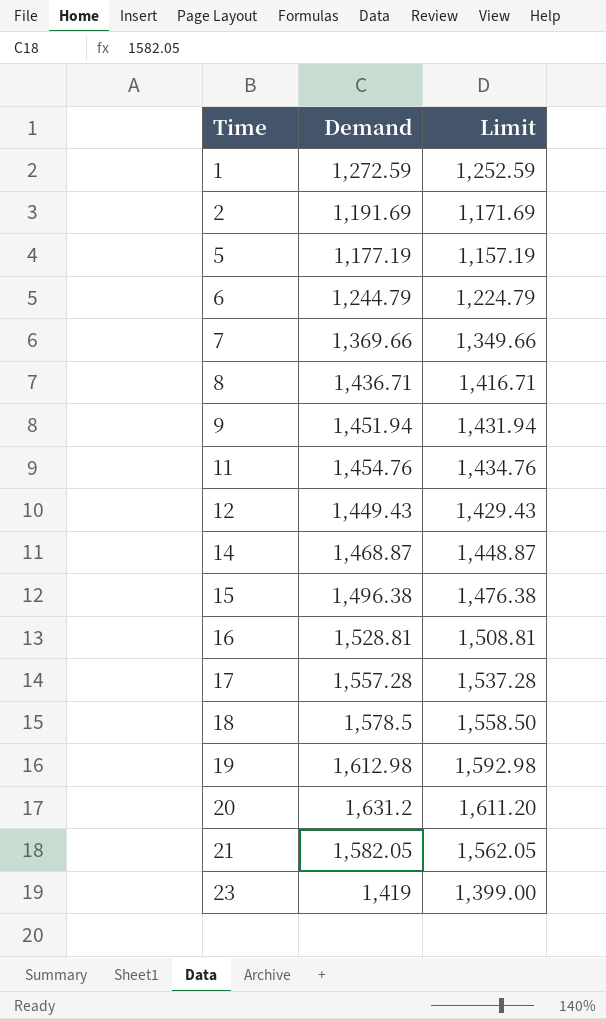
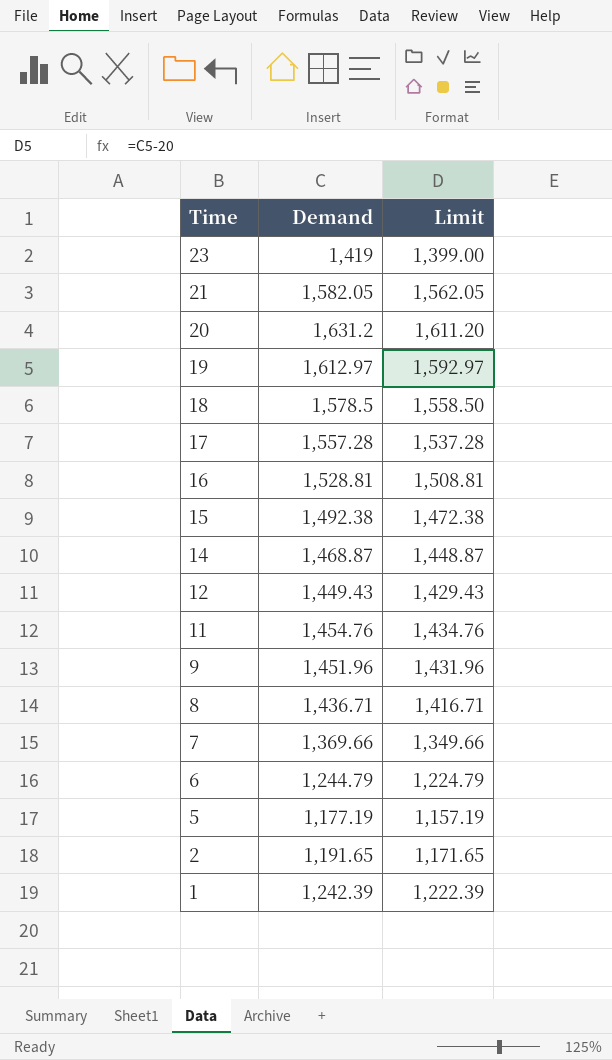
row order: Time ascending -> Time descending
19 | Demand: 1,612.98 -> 1,612.97
19 | Limit: 1,592.98 -> 1,592.97
15 | Demand: 1,496.38 -> 1,492.38
15 | Limit: 1,476.38 -> 1,472.38
9 | Demand: 1,451.94 -> 1,451.96
9 | Limit: 1,431.94 -> 1,431.96
2 | Demand: 1,191.69 -> 1,191.65
2 | Limit: 1,171.69 -> 1,171.65
1 | Demand: 1,272.59 -> 1,242.39
1 | Limit: 1,252.59 -> 1,222.39

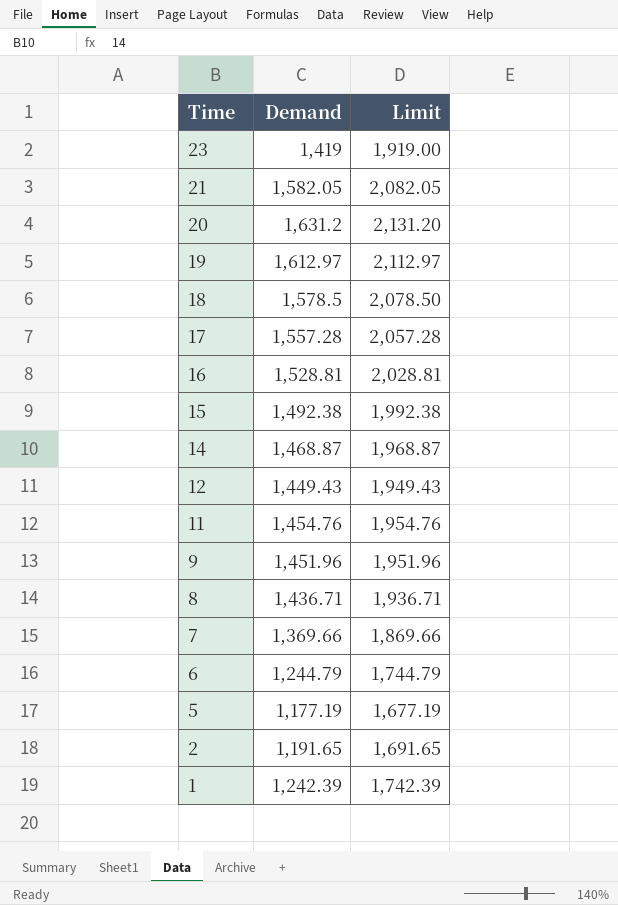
column Limit | formula: [Demand] - 20 -> [Demand] + 500

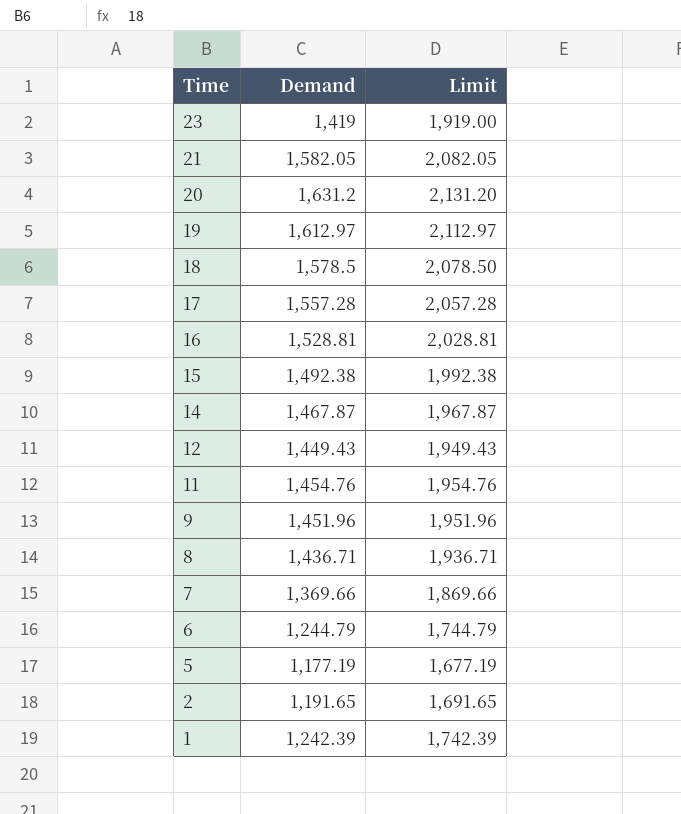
14 | Demand: 1,468.87 -> 1,467.87
14 | Limit: 1,968.87 -> 1,967.87

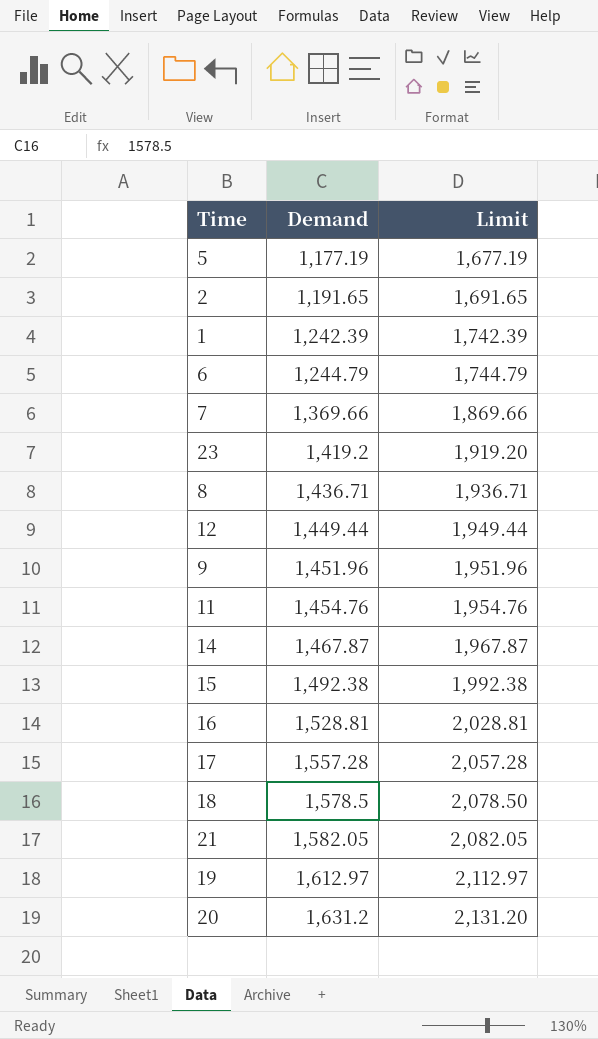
row order: Time descending -> Demand ascending
23 | Demand: 1,419 -> 1,419.2
23 | Limit: 1,919.00 -> 1,919.20
12 | Demand: 1,449.43 -> 1,449.44
12 | Limit: 1,949.43 -> 1,949.44

